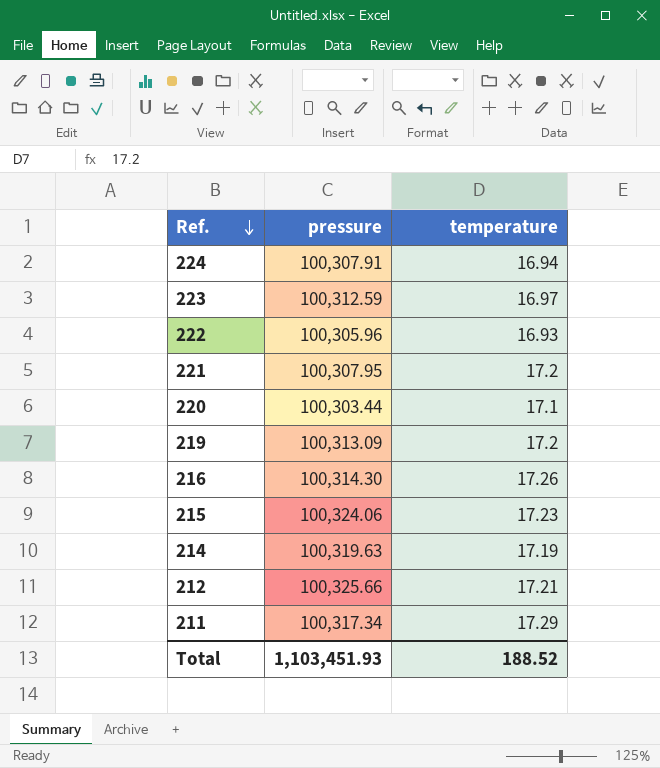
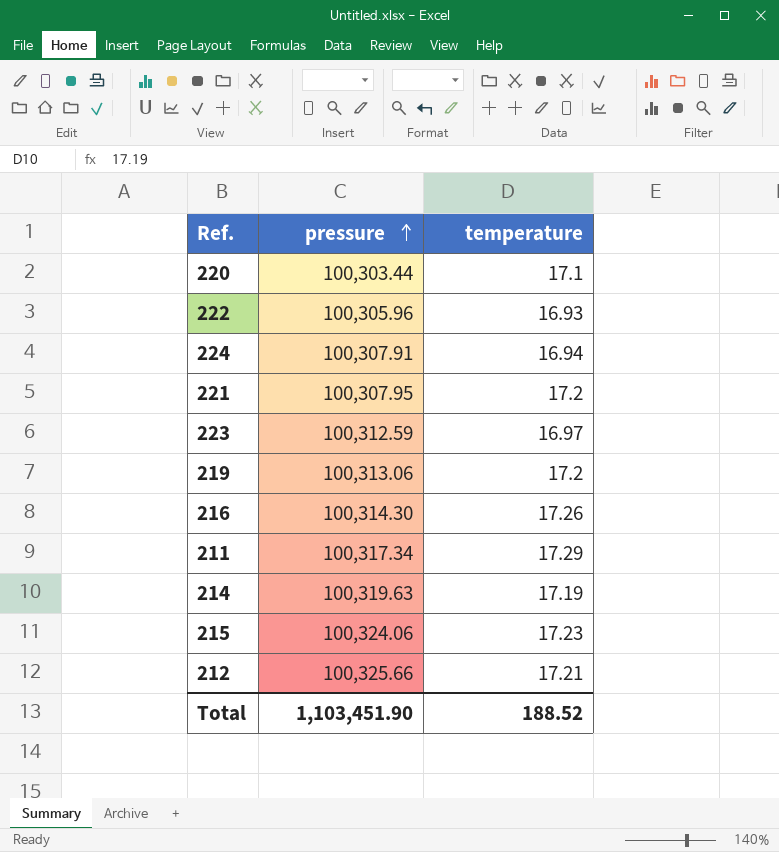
row order: Ref. descending -> pressure ascending
219 | pressure: 100,313.09 -> 100,313.06
Total | pressure: 1,103,451.93 -> 1,103,451.90

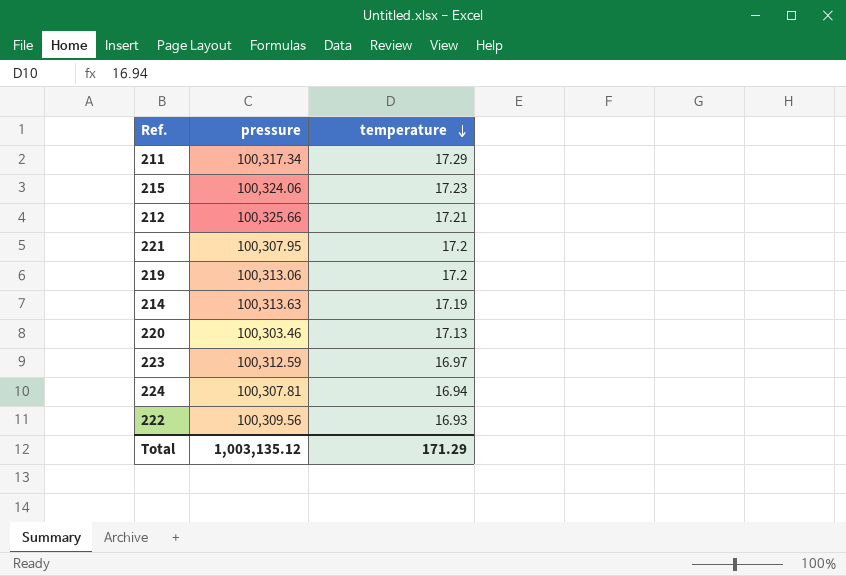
row order: pressure ascending -> temperature descending
row 216: 100,314.30 | 17.26 -> none
214 | pressure: 100,319.63 -> 100,313.63
220 | pressure: 100,303.44 -> 100,303.46
220 | temperature: 17.1 -> 17.13
224 | pressure: 100,307.91 -> 100,307.81
222 | pressure: 100,305.96 -> 100,309.56
Total | pressure: 1,103,451.90 -> 1,003,135.12
Total | temperature: 188.52 -> 171.29

